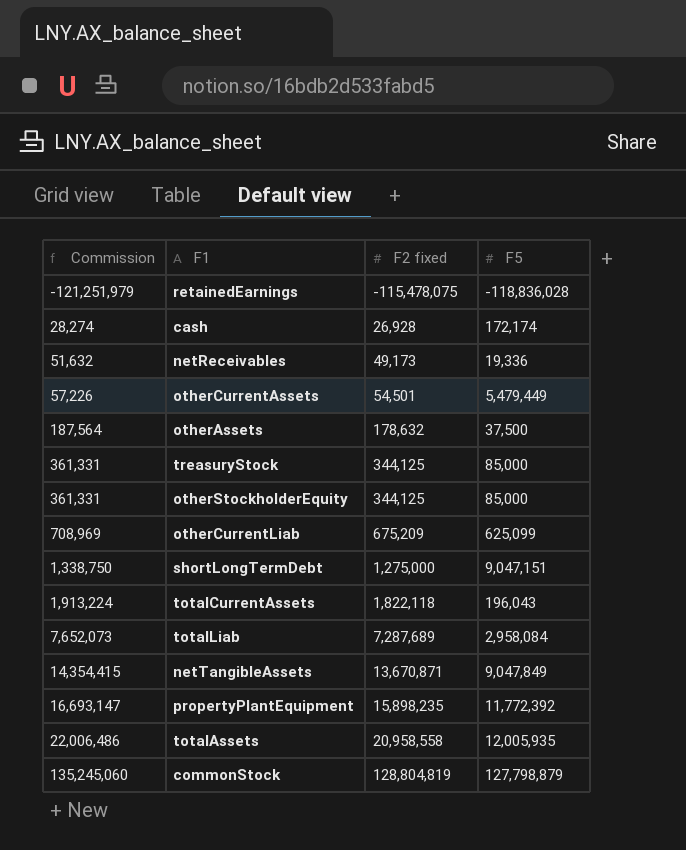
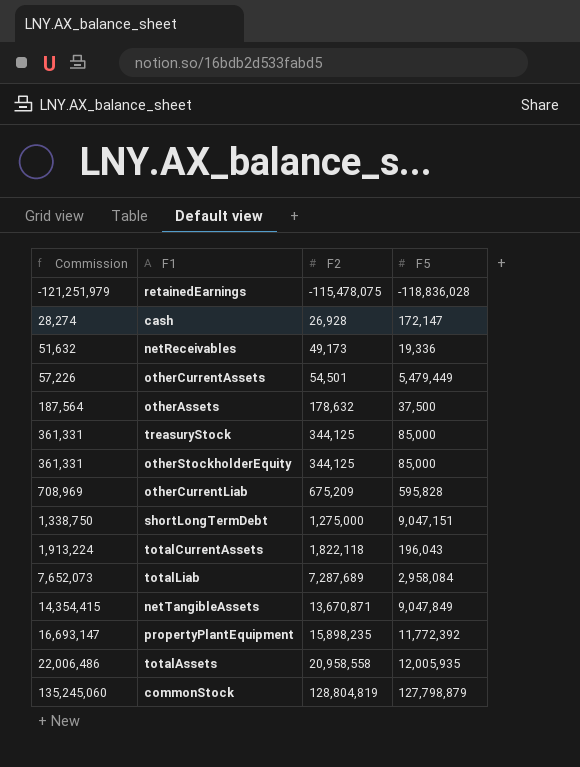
column name: F2 fixed -> F2
cash | F5: 172,174 -> 172,147
otherCurrentLiab | F5: 625,099 -> 595,828

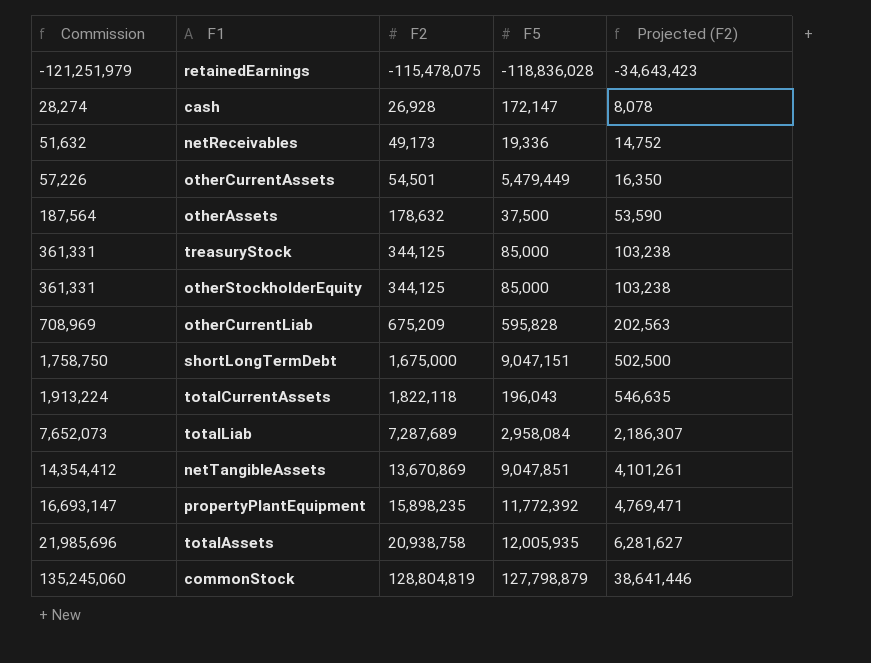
column Projected (F2) | formula: none -> [F2] * 0.3
shortLongTermDebt | Commission: 1,338,750 -> 1,758,750
shortLongTermDebt | F2: 1,275,000 -> 1,675,000
netTangibleAssets | Commission: 14,354,415 -> 14,354,412
netTangibleAssets | F2: 13,670,871 -> 13,670,869
netTangibleAssets | F5: 9,047,849 -> 9,047,851
totalAssets | Commission: 22,006,486 -> 21,985,696
totalAssets | F2: 20,958,558 -> 20,938,758

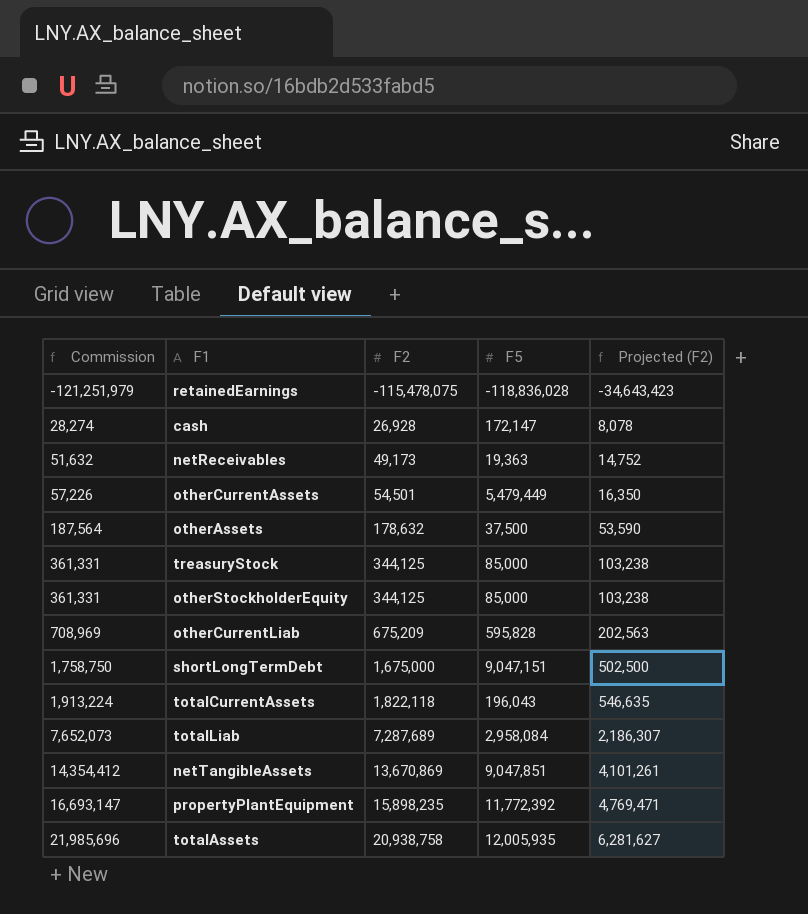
row commonStock: 135,245,060 | 128,804,819 | 127,798,879 | 38,641,446 -> none
netReceivables | F5: 19,336 -> 19,363

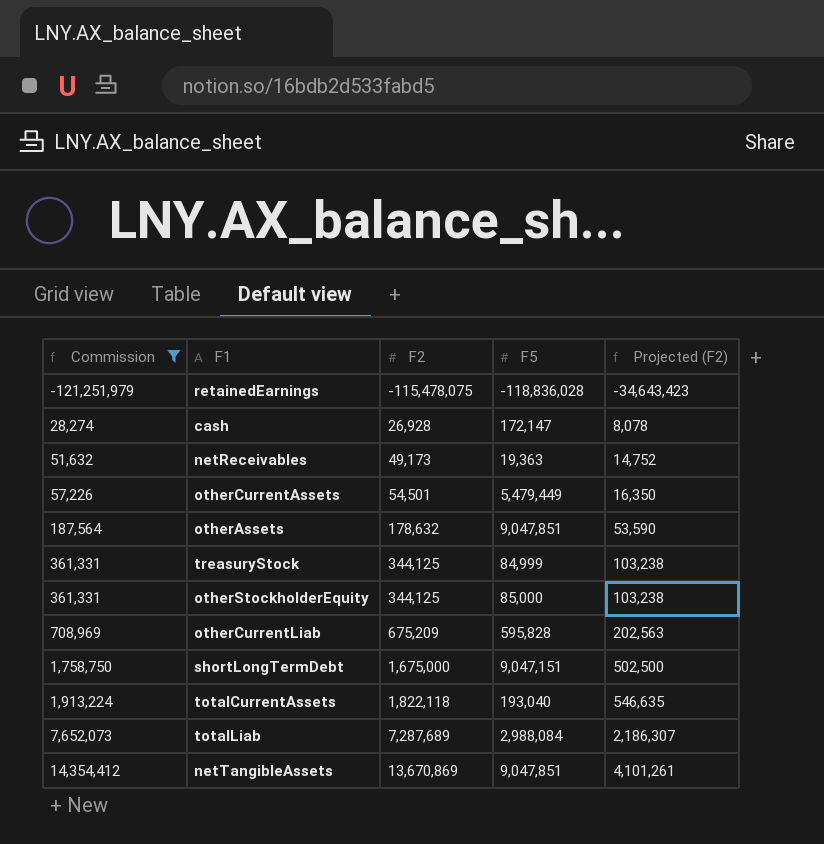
filter: none -> Commission <= 14,354,412
otherAssets | F5: 37,500 -> 9,047,851
treasuryStock | F5: 85,000 -> 84,999
totalCurrentAssets | F5: 196,043 -> 193,040
totalLiab | F5: 2,958,084 -> 2,988,084

